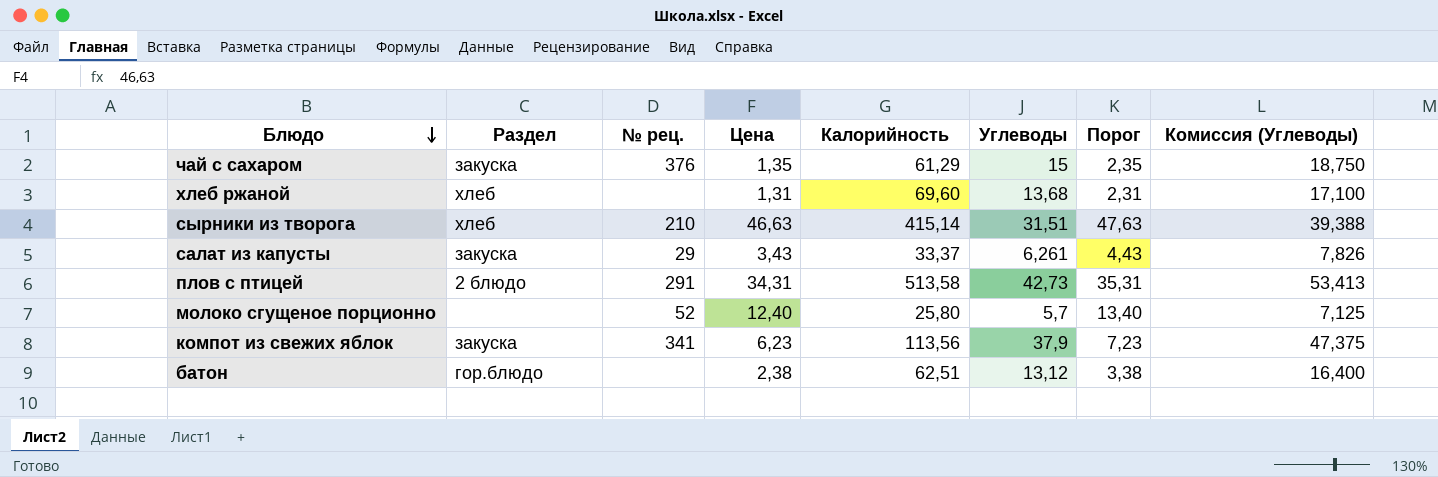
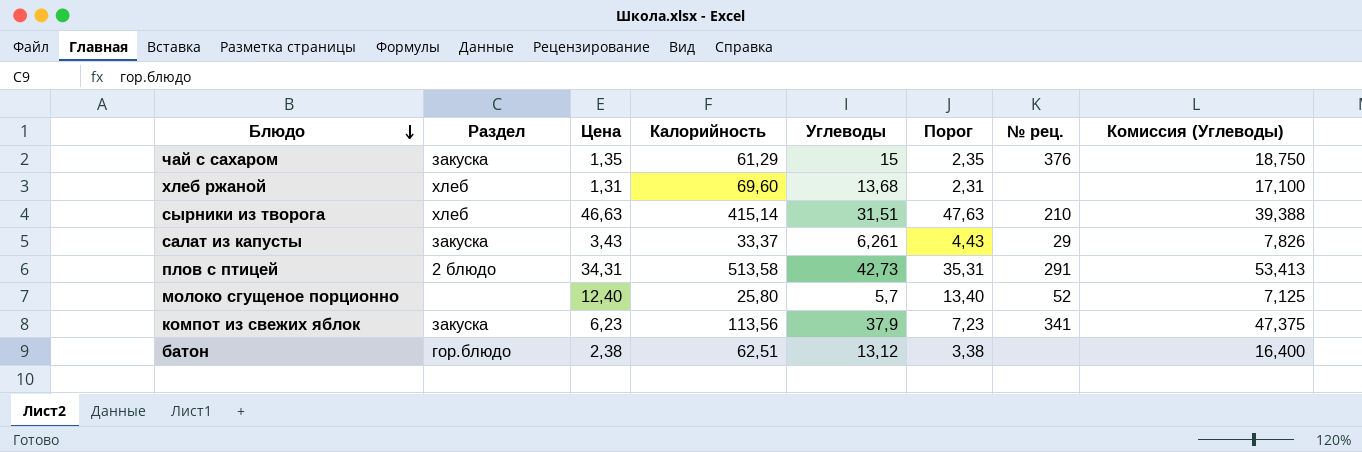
column № рец. | position: 3 -> 7

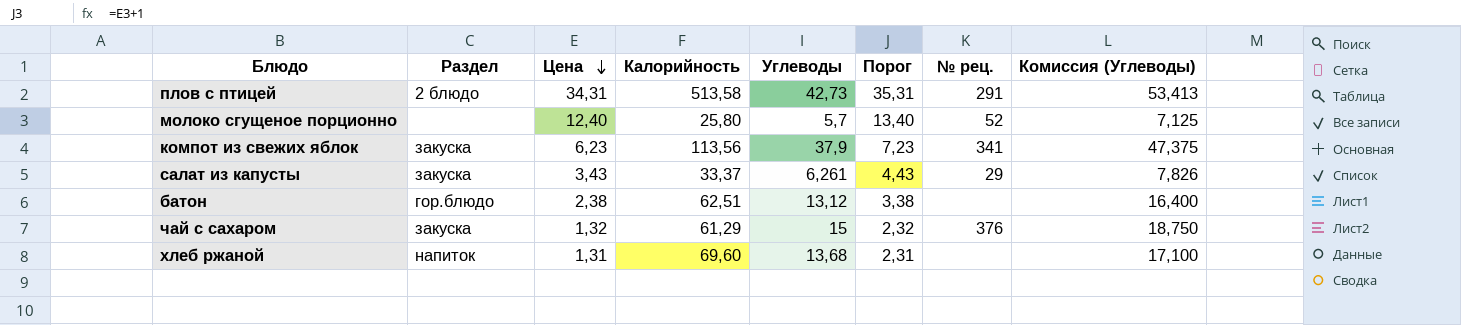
row order: Блюдо descending -> Цена descending
row сырники из творога: хлеб | 46,63 | 415,14 | 31,51 | 47,63 | 210 | 39,388 -> none
чай с сахаром | Цена: 1,35 -> 1,32
чай с сахаром | Порог: 2,35 -> 2,32
хлеб ржаной | Раздел: хлеб -> напиток

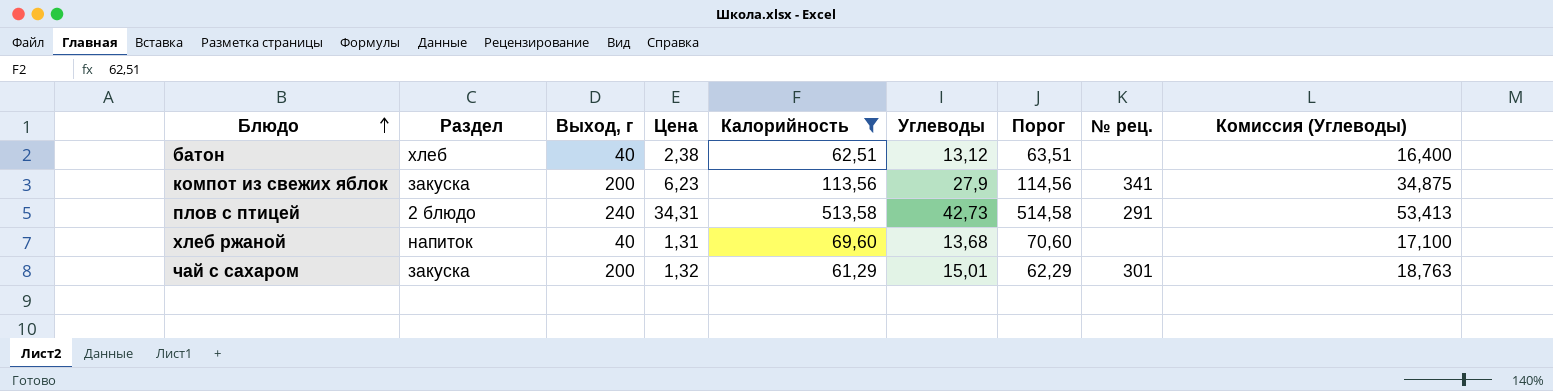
filter: none -> Калорийность >= 61,29
row order: Цена descending -> Блюдо ascending
column Выход, г | position: none -> 3
column Порог | formula: [Цена] + 1 -> [Калорийность] + 1
батон | Раздел: гор.блюдо -> хлеб
компот из свежих яблок | Углеводы: 37,9 -> 27,9
компот из свежих яблок | Комиссия (Углеводы): 47,375 -> 34,875
чай с сахаром | Углеводы: 15 -> 15,01
чай с сахаром | № рец.: 376 -> 301
чай с сахаром | Комиссия (Углеводы): 18,750 -> 18,763

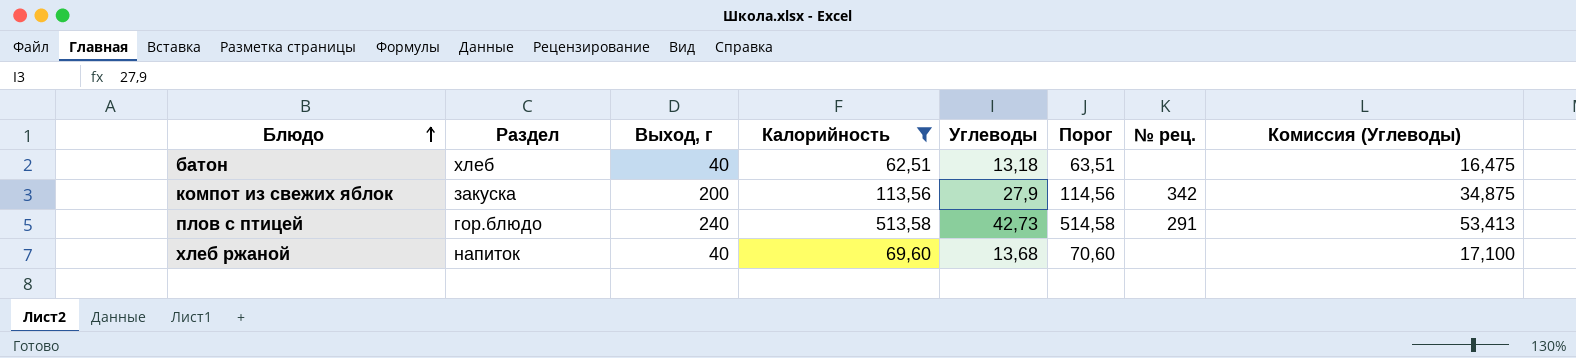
column Цена | position: 4 -> none
row чай с сахаром: закуска | 200 | 1,32 | 61,29 | 15,01 | 62,29 | 301 | 18,763 -> none
батон | Углеводы: 13,12 -> 13,18
батон | Комиссия (Углеводы): 16,400 -> 16,475
компот из свежих яблок | № рец.: 341 -> 342
плов с птицей | Раздел: 2 блюдо -> гор.блюдо

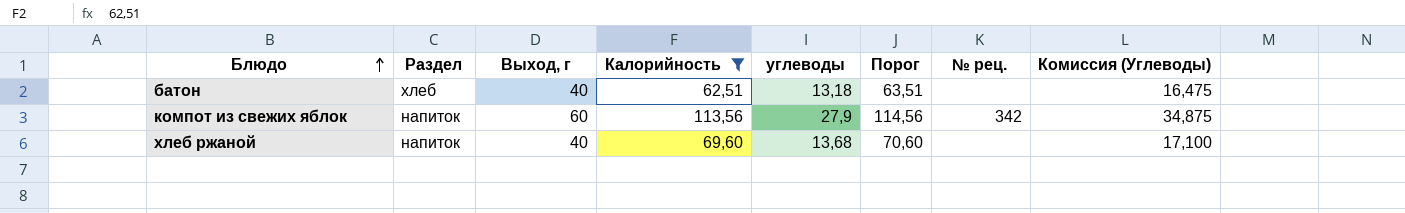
column name: Углеводы -> углеводы
row плов с птицей: гор.блюдо | 240 | 513,58 | 42,73 | 514,58 | 291 | 53,413 -> none
компот из свежих яблок | Раздел: закуска -> напиток
компот из свежих яблок | Выход, г: 200 -> 60

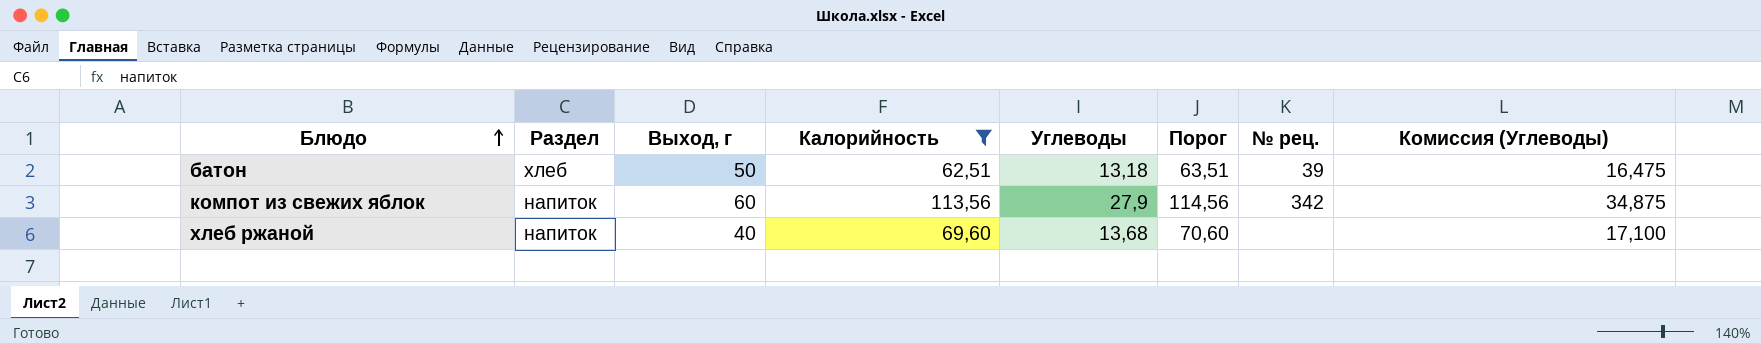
column name: углеводы -> Углеводы
батон | Выход, г: 40 -> 50
батон | № рец.: none -> 39

